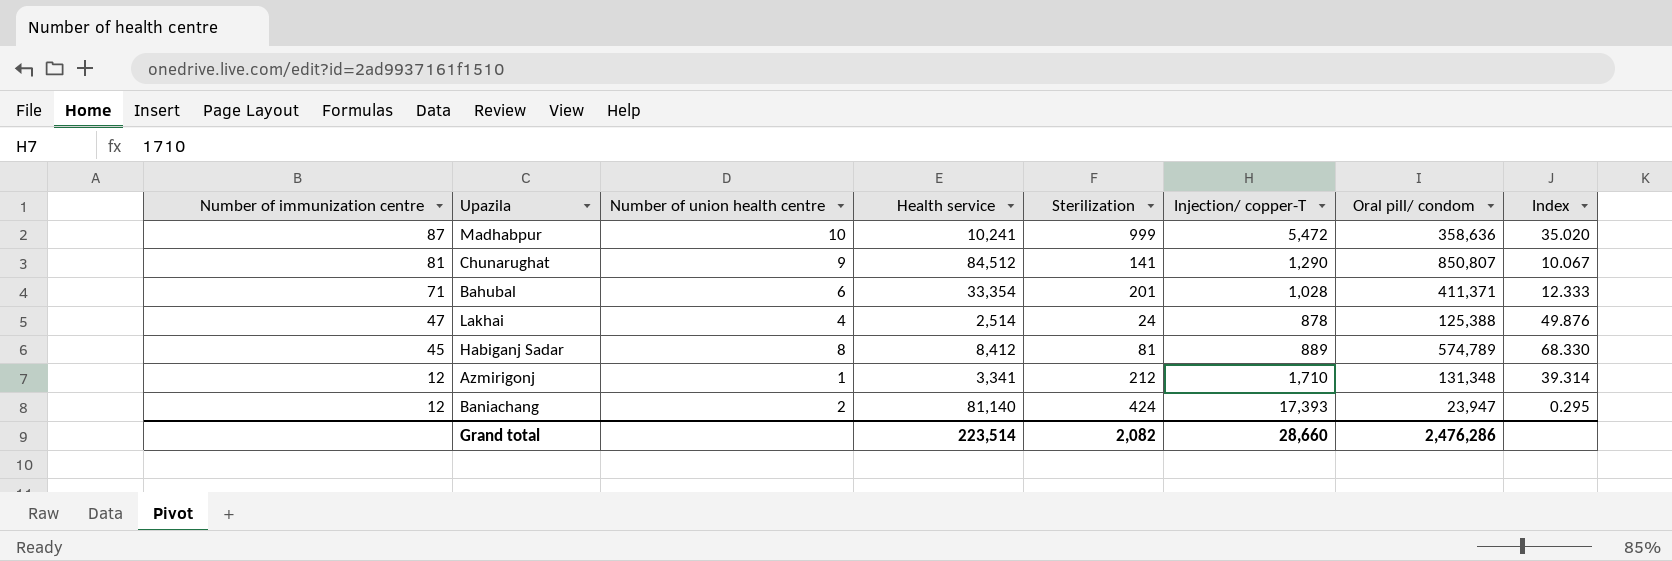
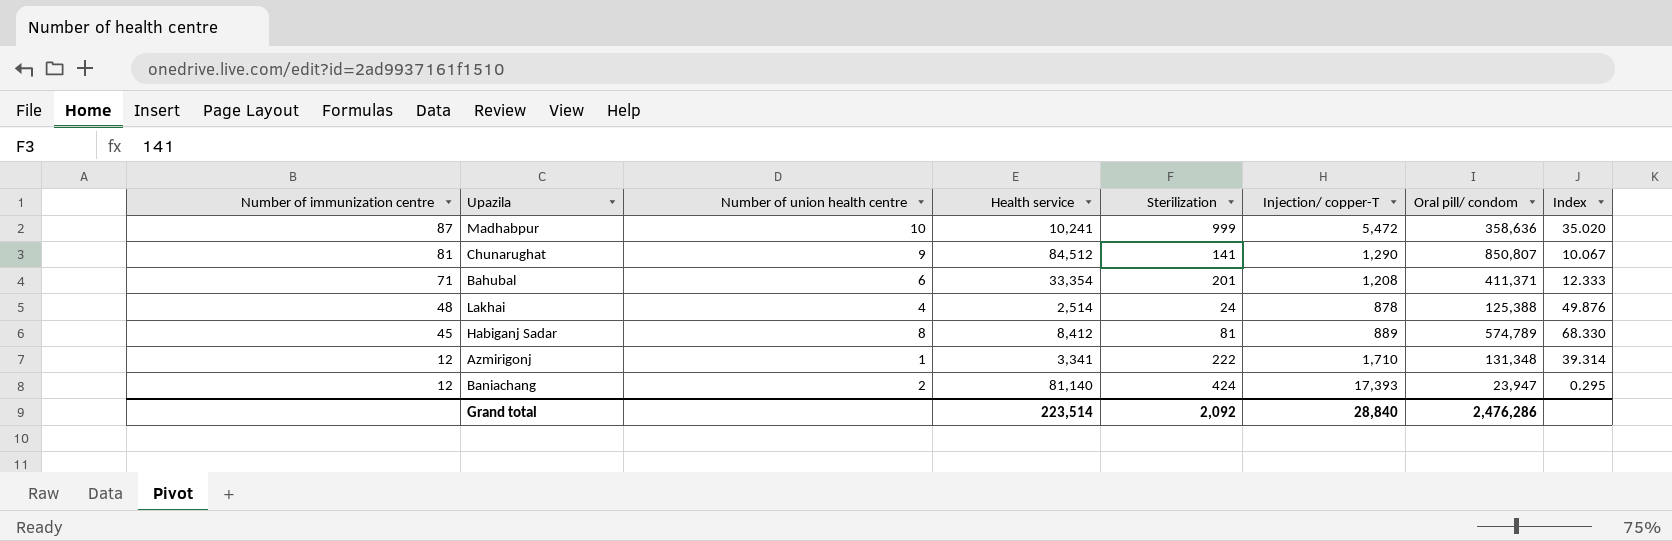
Bahubal | Injection/ copper-T: 1,028 -> 1,208
Lakhai | Number of immunization centre: 47 -> 48
Azmirigonj | Sterilization: 212 -> 222
Grand total | Sterilization: 2,082 -> 2,092
Grand total | Injection/ copper-T: 28,660 -> 28,840

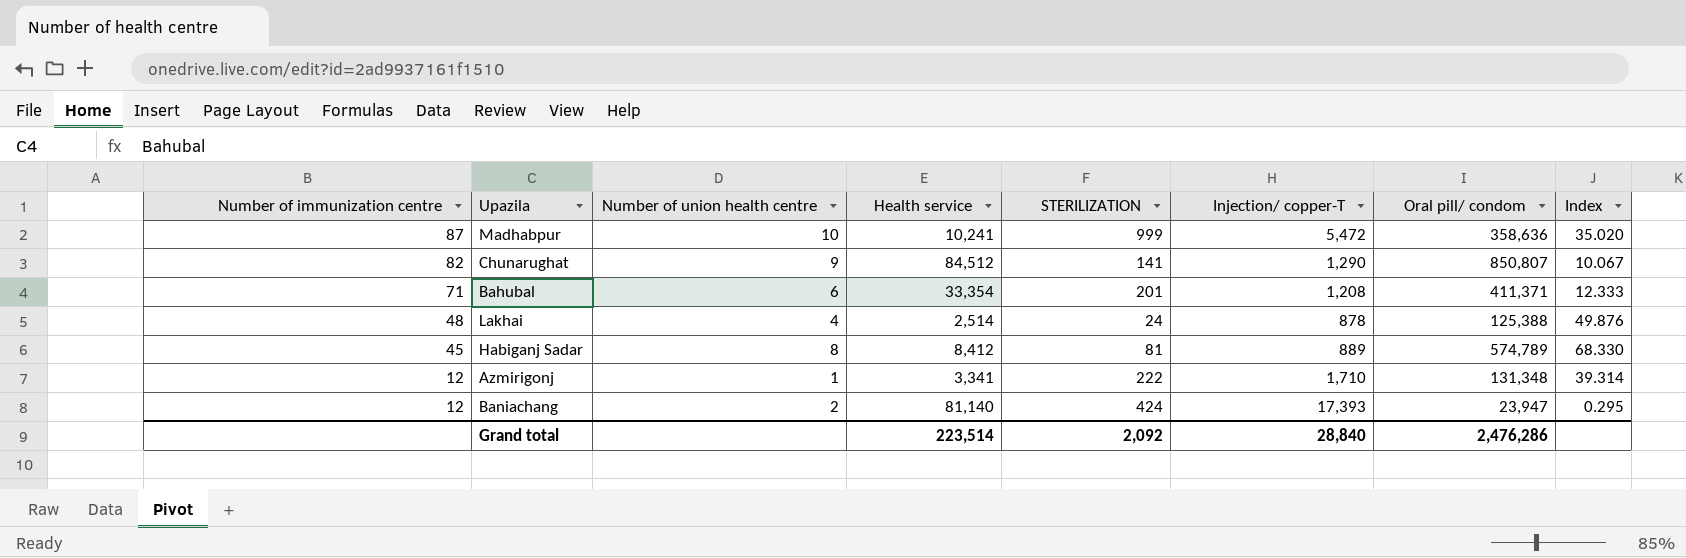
column name: Sterilization -> STERILIZATION
Chunarughat | Number of immunization centre: 81 -> 82

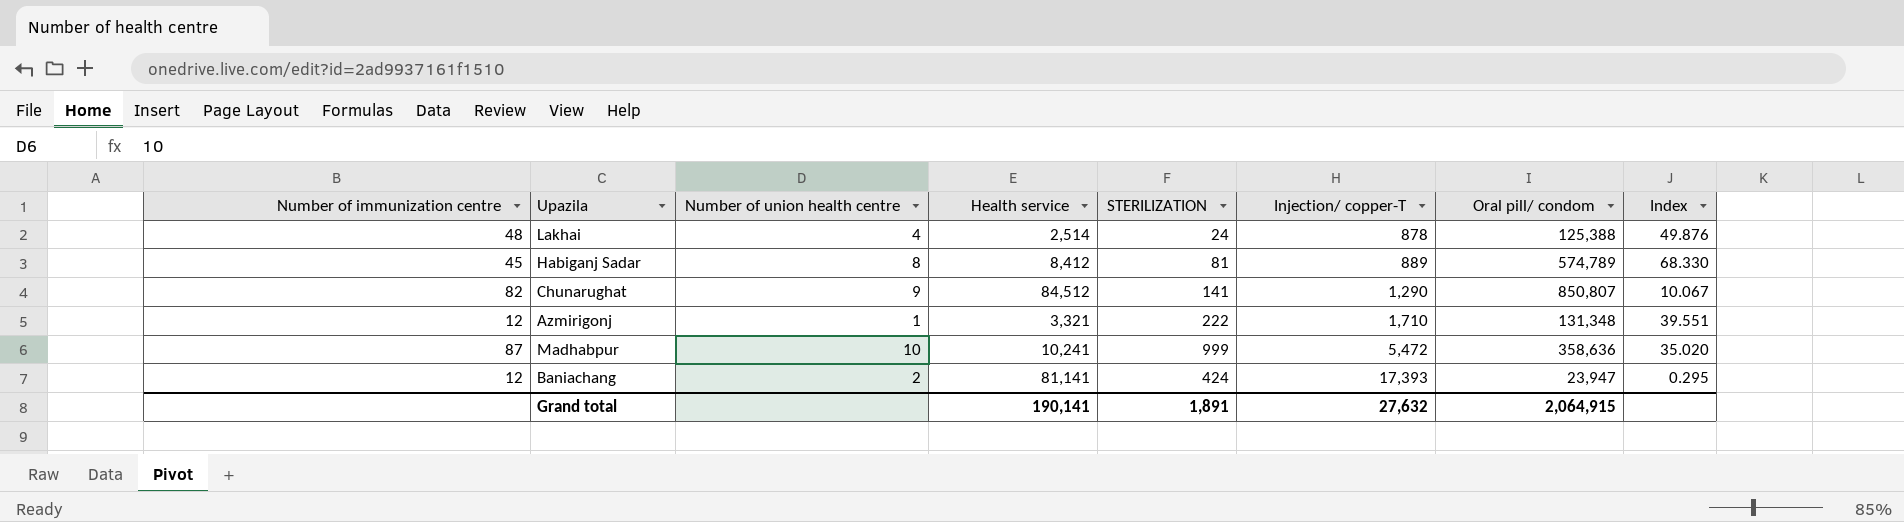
row order: Number of immunization centre descending -> Injection/ copper-T ascending
row Bahubal: 71 | 6 | 33,354 | 201 | 1,208 | 411,371 | 12.333 -> none
Azmirigonj | Health service: 3,341 -> 3,321
Azmirigonj | Index: 39.314 -> 39.551
Baniachang | Health service: 81,140 -> 81,141
Grand total | Health service: 223,514 -> 190,141
Grand total | STERILIZATION: 2,092 -> 1,891
Grand total | Injection/ copper-T: 28,840 -> 27,632
Grand total | Oral pill/ condom: 2,476,286 -> 2,064,915

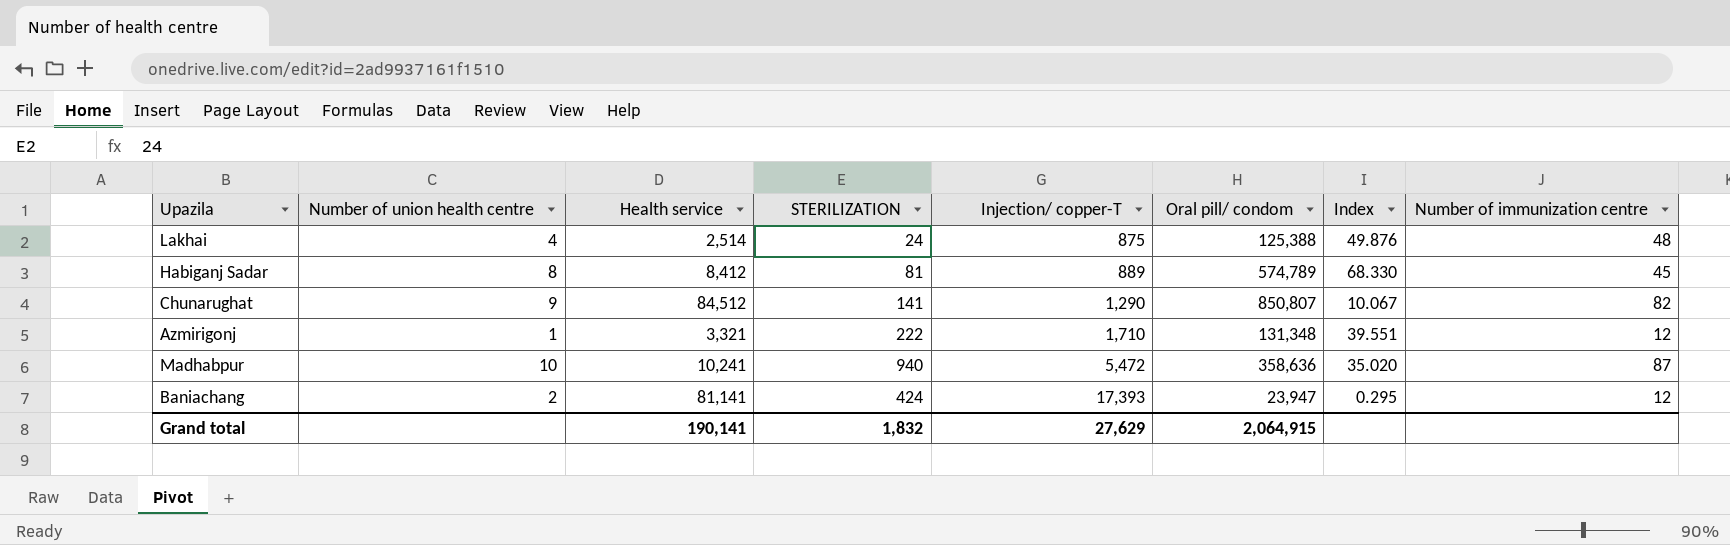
column Number of immunization centre | position: 1 -> 8
Lakhai | Injection/ copper-T: 878 -> 875
Madhabpur | STERILIZATION: 999 -> 940
Grand total | STERILIZATION: 1,891 -> 1,832
Grand total | Injection/ copper-T: 27,632 -> 27,629

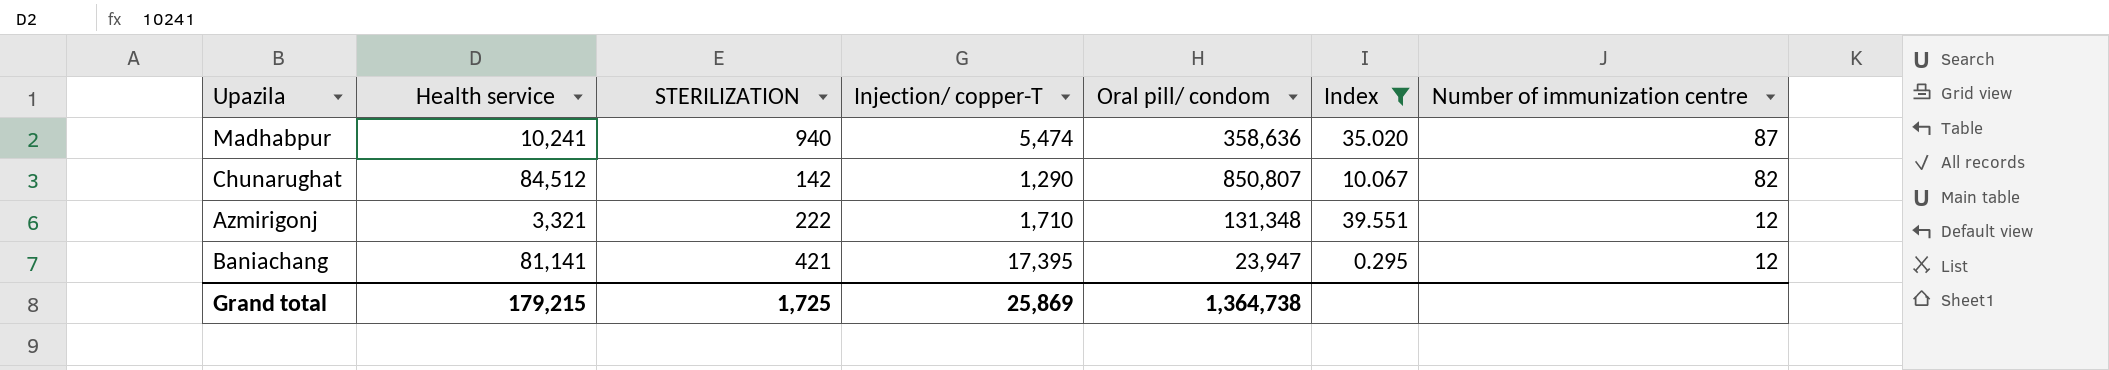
filter: none -> Index <= 39.551
row order: Injection/ copper-T ascending -> Number of immunization centre descending
column Number of union health centre | position: 2 -> none
Madhabpur | Injection/ copper-T: 5,472 -> 5,474
Chunarughat | STERILIZATION: 141 -> 142
Baniachang | STERILIZATION: 424 -> 421
Baniachang | Injection/ copper-T: 17,393 -> 17,395
Grand total | Health service: 190,141 -> 179,215
Grand total | STERILIZATION: 1,832 -> 1,725
Grand total | Injection/ copper-T: 27,629 -> 25,869
Grand total | Oral pill/ condom: 2,064,915 -> 1,364,738

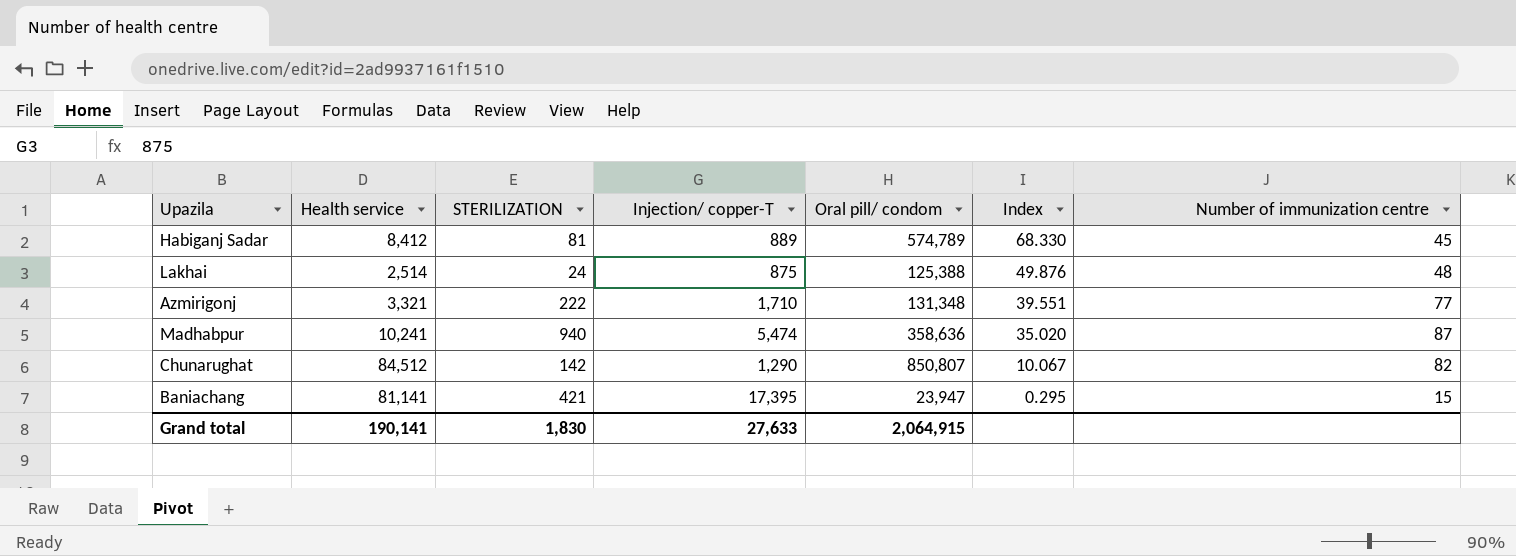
filter: Index <= 39.551 -> none
row order: Number of immunization centre descending -> Index descending
Azmirigonj | Number of immunization centre: 12 -> 77
Baniachang | Number of immunization centre: 12 -> 15
Grand total | Health service: 179,215 -> 190,141
Grand total | STERILIZATION: 1,725 -> 1,830
Grand total | Injection/ copper-T: 25,869 -> 27,633
Grand total | Oral pill/ condom: 1,364,738 -> 2,064,915

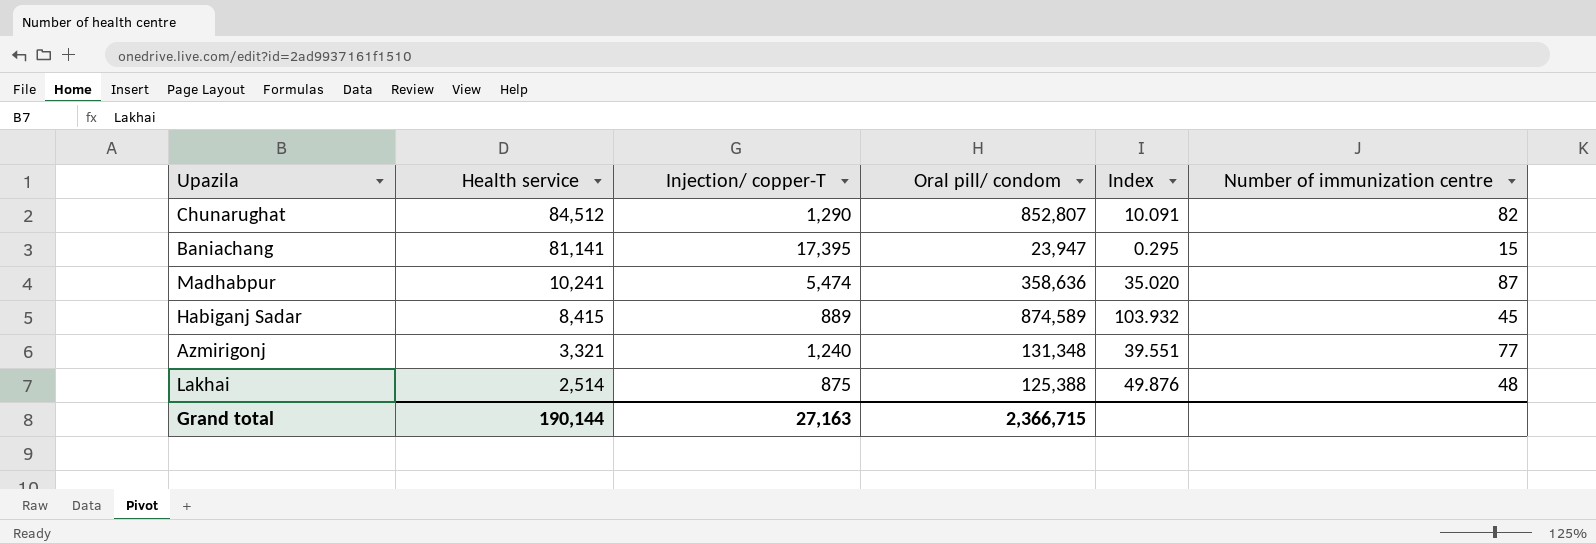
row order: Index descending -> Health service descending
column STERILIZATION | position: 3 -> none
Chunarughat | Oral pill/ condom: 850,807 -> 852,807
Chunarughat | Index: 10.067 -> 10.091
Habiganj Sadar | Health service: 8,412 -> 8,415
Habiganj Sadar | Oral pill/ condom: 574,789 -> 874,589
Habiganj Sadar | Index: 68.330 -> 103.932
Azmirigonj | Injection/ copper-T: 1,710 -> 1,240
Grand total | Health service: 190,141 -> 190,144
Grand total | Injection/ copper-T: 27,633 -> 27,163
Grand total | Oral pill/ condom: 2,064,915 -> 2,366,715

